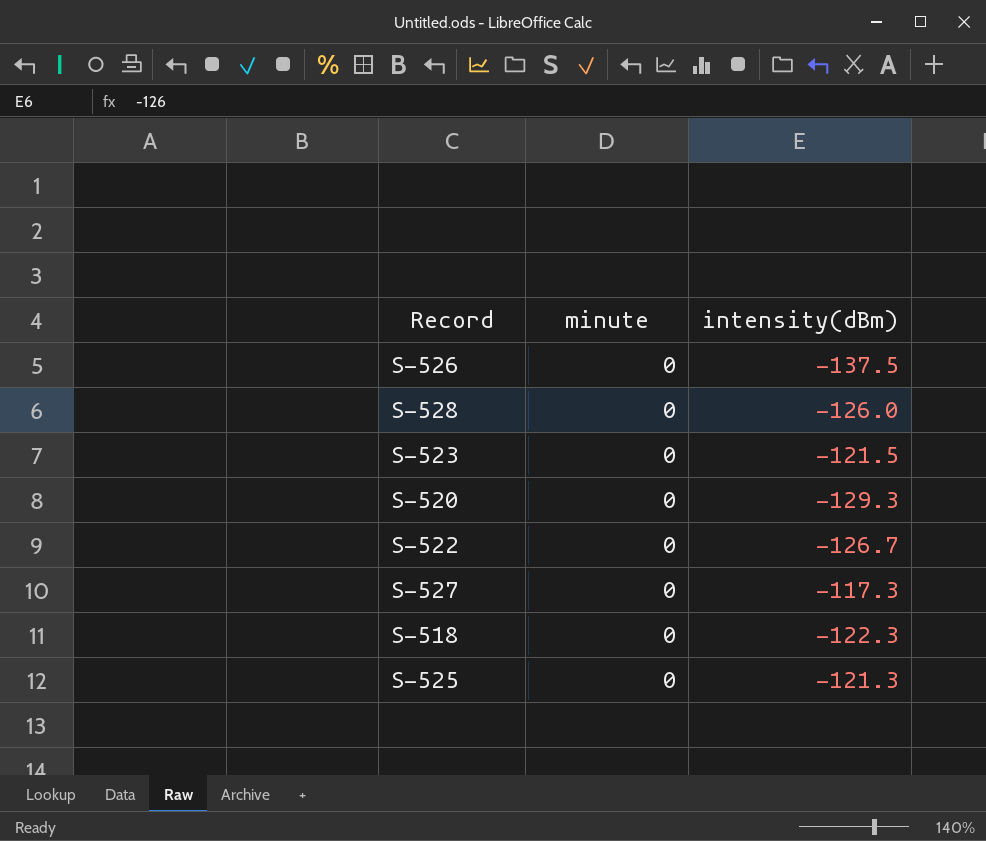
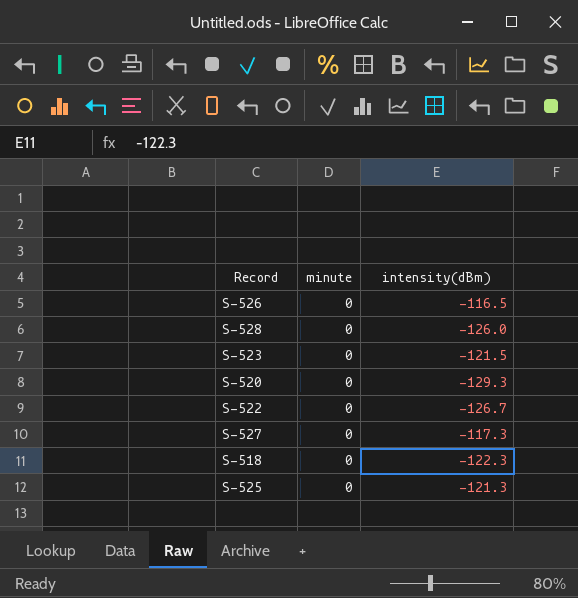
S-526 | intensity(dBm): -137.5 -> -116.5

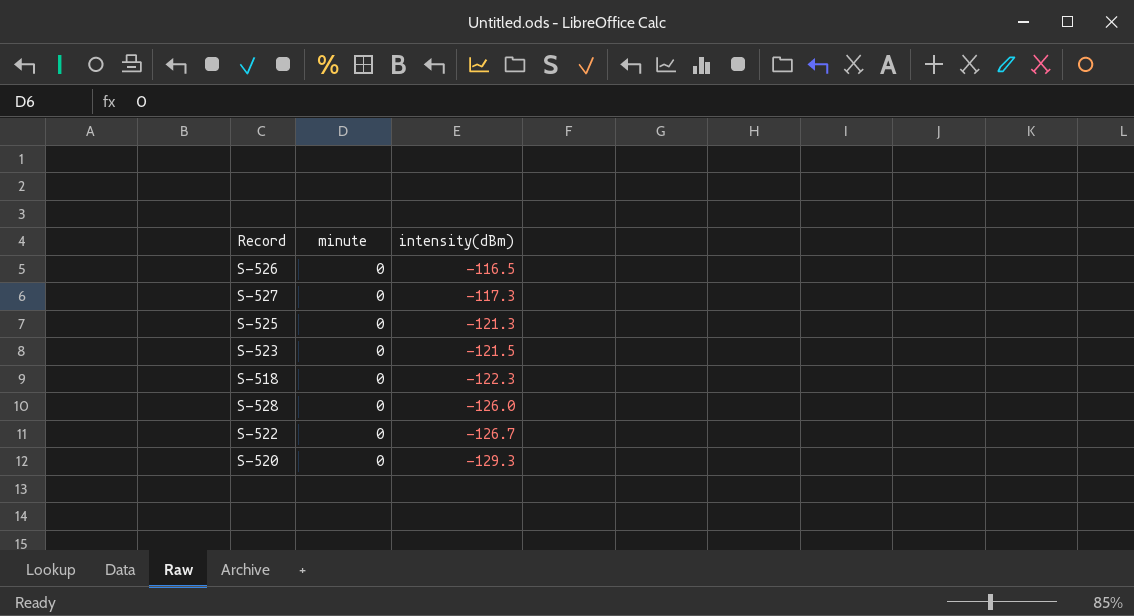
row order: none -> intensity(dBm) descending

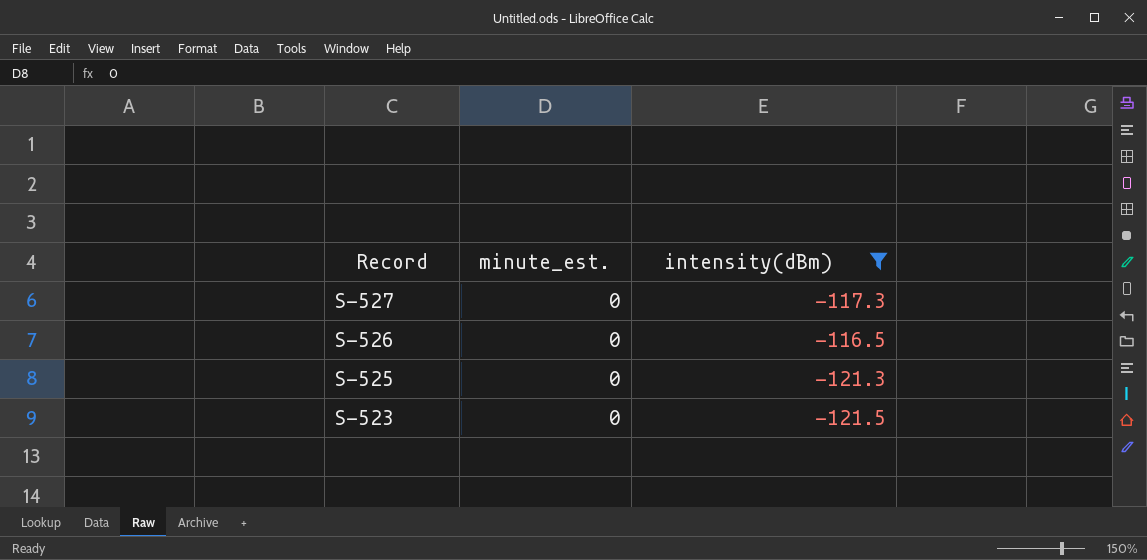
filter: none -> intensity(dBm) >= -121.5
row order: intensity(dBm) descending -> Record descending
column name: minute -> minute_est.

